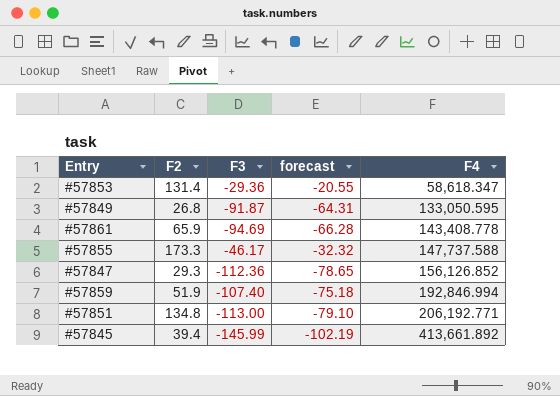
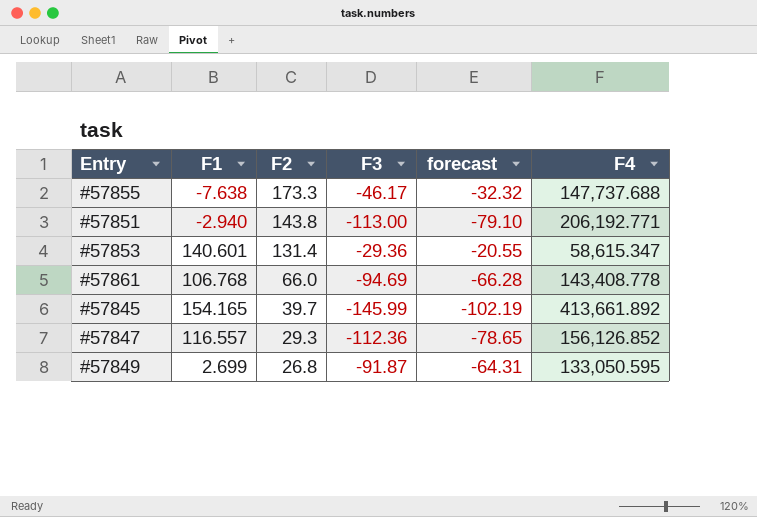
row order: F4 ascending -> F2 descending
column F1 | position: none -> 2
row #57859: 51.9 | -107.40 | -75.18 | 192,846.994 -> none
#57855 | F4: 147,737.588 -> 147,737.688
#57851 | F2: 134.8 -> 143.8
#57853 | F4: 58,618.347 -> 58,615.347
#57861 | F2: 65.9 -> 66.0
#57845 | F2: 39.4 -> 39.7

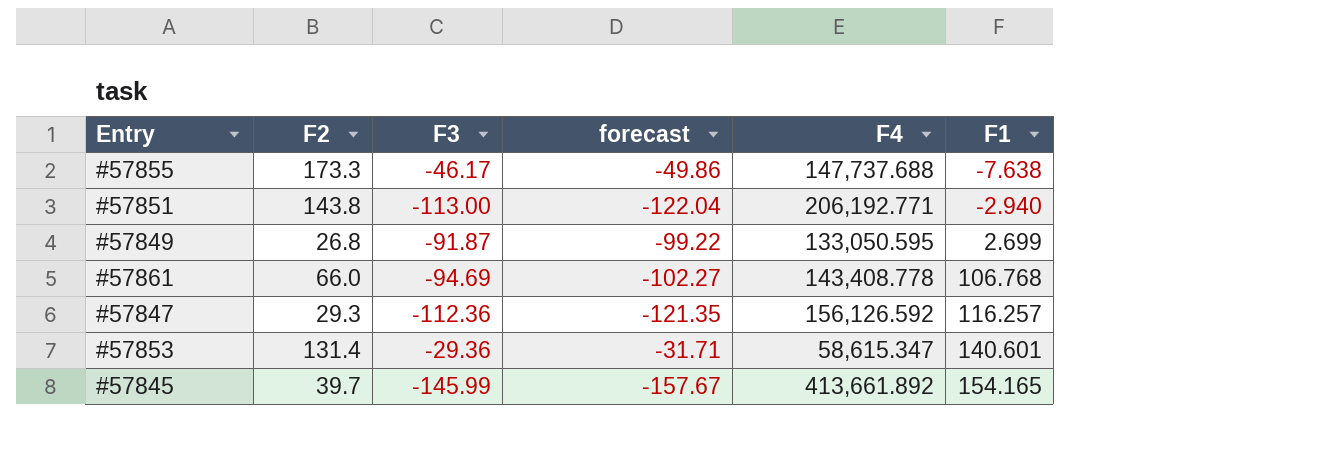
row order: F2 descending -> F1 ascending
column forecast | formula: [F3] * 0.7 -> [F3] * 1.08
column F1 | position: 2 -> 6
#57847 | F4: 156,126.852 -> 156,126.592
#57847 | F1: 116.557 -> 116.257

